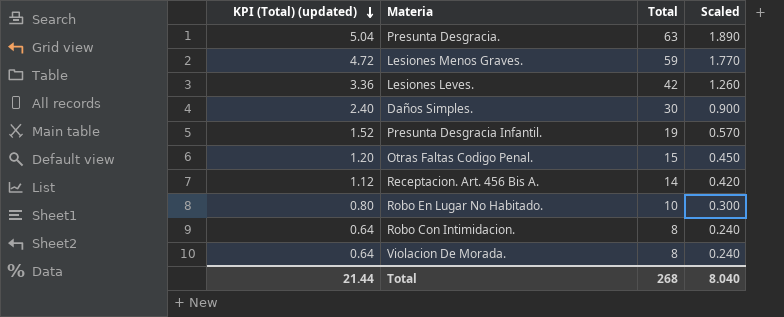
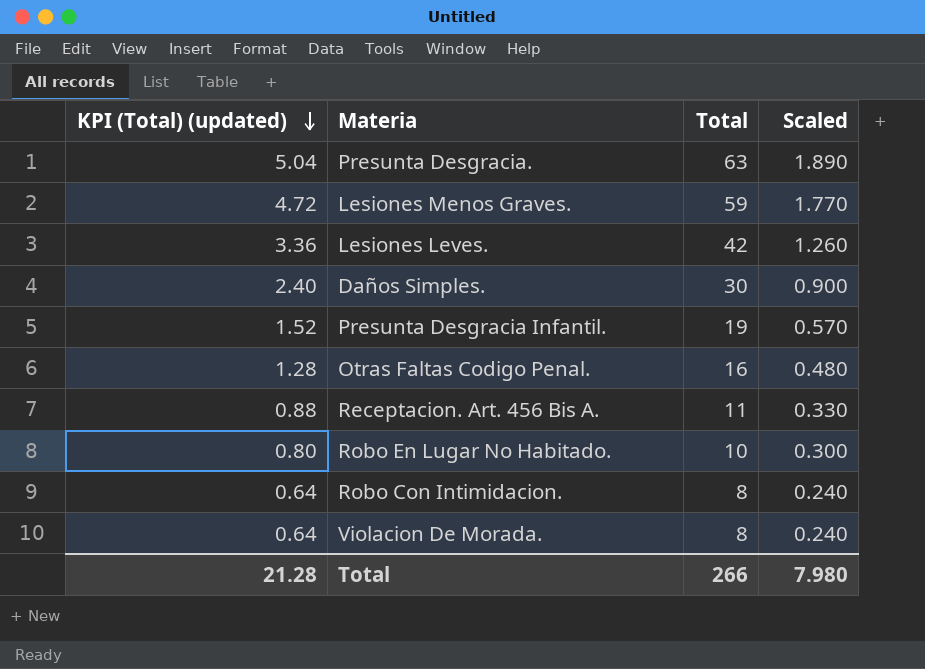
Otras Faltas Codigo Penal. | KPI (Total) (updated): 1.20 -> 1.28
Otras Faltas Codigo Penal. | Total: 15 -> 16
Otras Faltas Codigo Penal. | Scaled: 0.450 -> 0.480
Receptacion. Art. 456 Bis A. | KPI (Total) (updated): 1.12 -> 0.88
Receptacion. Art. 456 Bis A. | Total: 14 -> 11
Receptacion. Art. 456 Bis A. | Scaled: 0.420 -> 0.330
Total | KPI (Total) (updated): 21.44 -> 21.28
Total | Total: 268 -> 266
Total | Scaled: 8.040 -> 7.980

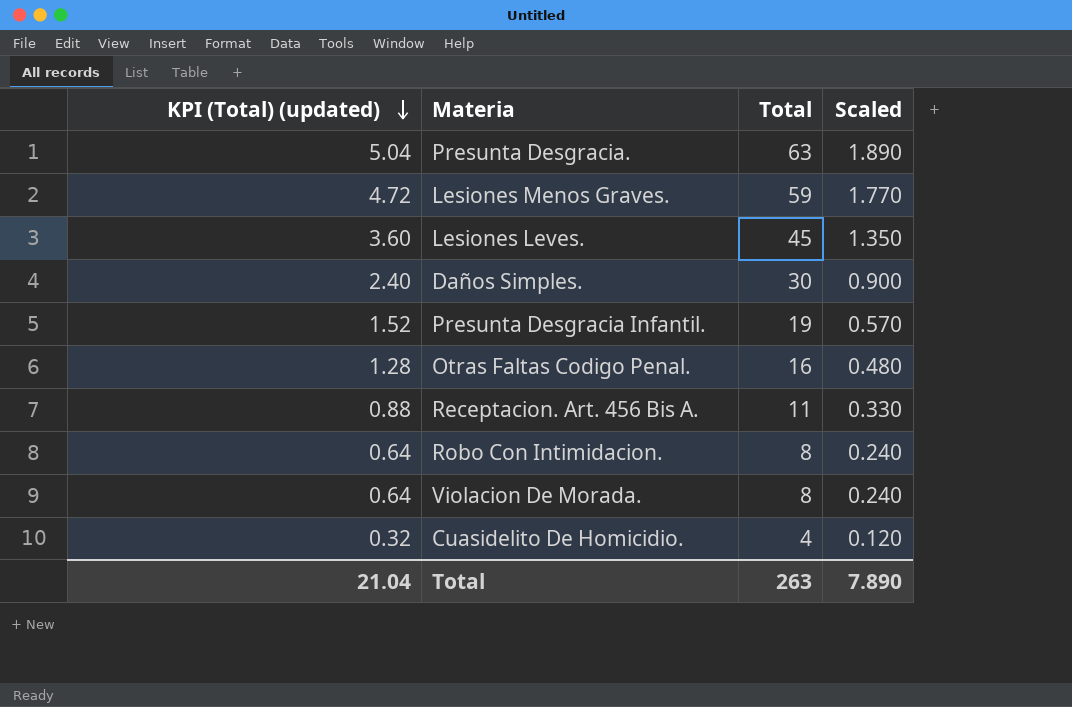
row Robo En Lugar No Habitado.: 0.80 | 10 | 0.300 -> none
Lesiones Leves. | KPI (Total) (updated): 3.36 -> 3.60
Lesiones Leves. | Total: 42 -> 45
Lesiones Leves. | Scaled: 1.260 -> 1.350
row Cuasidelito De Homicidio.: none -> 0.32 | 4 | 0.120
Total | KPI (Total) (updated): 21.28 -> 21.04
Total | Total: 266 -> 263
Total | Scaled: 7.980 -> 7.890

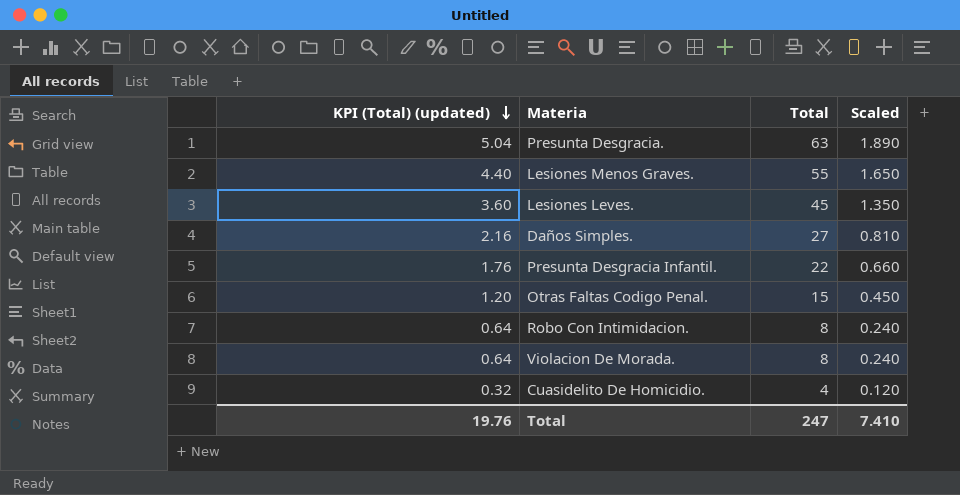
row Receptacion. Art. 456 Bis A.: 0.88 | 11 | 0.330 -> none
Lesiones Menos Graves. | KPI (Total) (updated): 4.72 -> 4.40
Lesiones Menos Graves. | Total: 59 -> 55
Lesiones Menos Graves. | Scaled: 1.770 -> 1.650
Daños Simples. | KPI (Total) (updated): 2.40 -> 2.16
Daños Simples. | Total: 30 -> 27
Daños Simples. | Scaled: 0.900 -> 0.810
Presunta Desgracia Infantil. | KPI (Total) (updated): 1.52 -> 1.76
Presunta Desgracia Infantil. | Total: 19 -> 22
Presunta Desgracia Infantil. | Scaled: 0.570 -> 0.660
Otras Faltas Codigo Penal. | KPI (Total) (updated): 1.28 -> 1.20
Otras Faltas Codigo Penal. | Total: 16 -> 15
Otras Faltas Codigo Penal. | Scaled: 0.480 -> 0.450
Total | KPI (Total) (updated): 21.04 -> 19.76
Total | Total: 263 -> 247
Total | Scaled: 7.890 -> 7.410

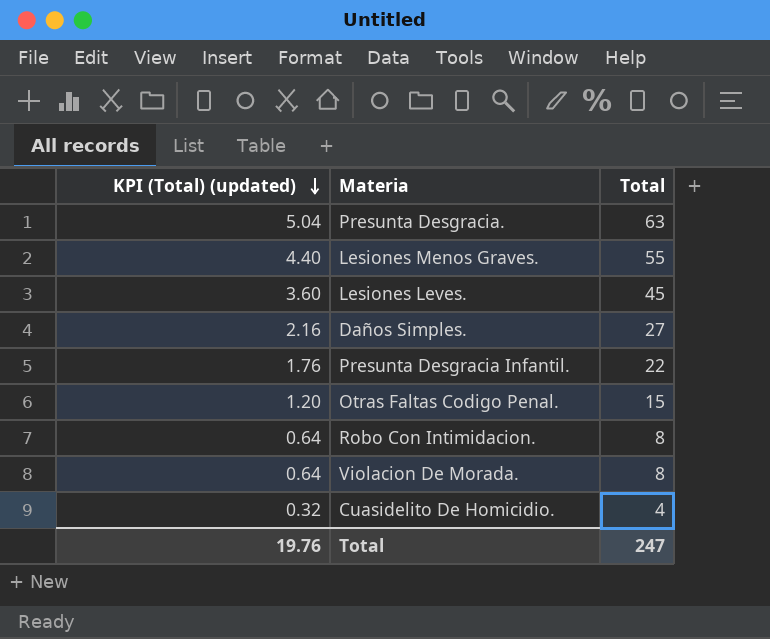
column Scaled | formula: [Total] * 0.03 -> none

